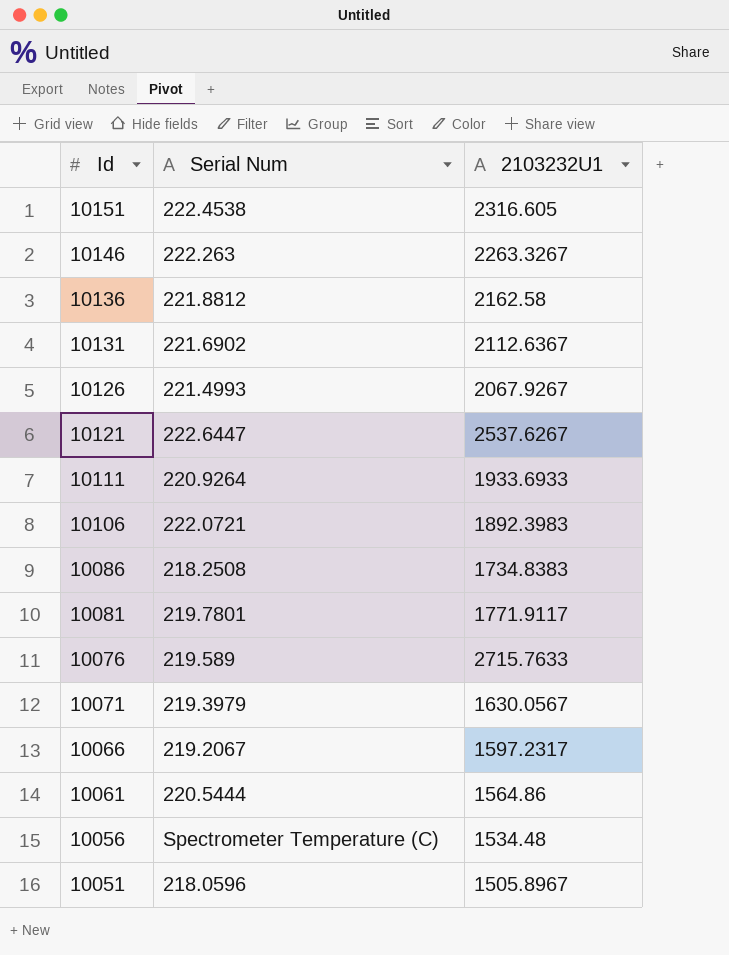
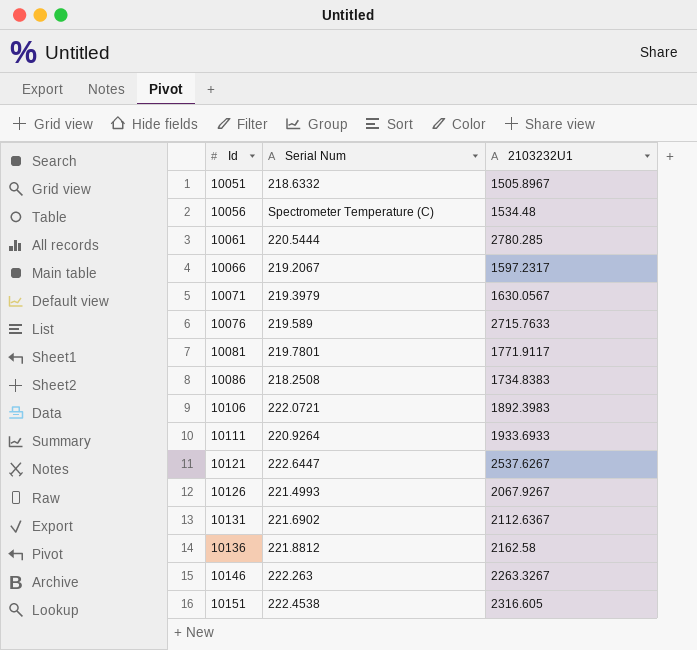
row order: Id descending -> Id ascending
10051 | Serial Num: 218.0596 -> 218.6332
10061 | 2103232U1: 1564.86 -> 2780.285

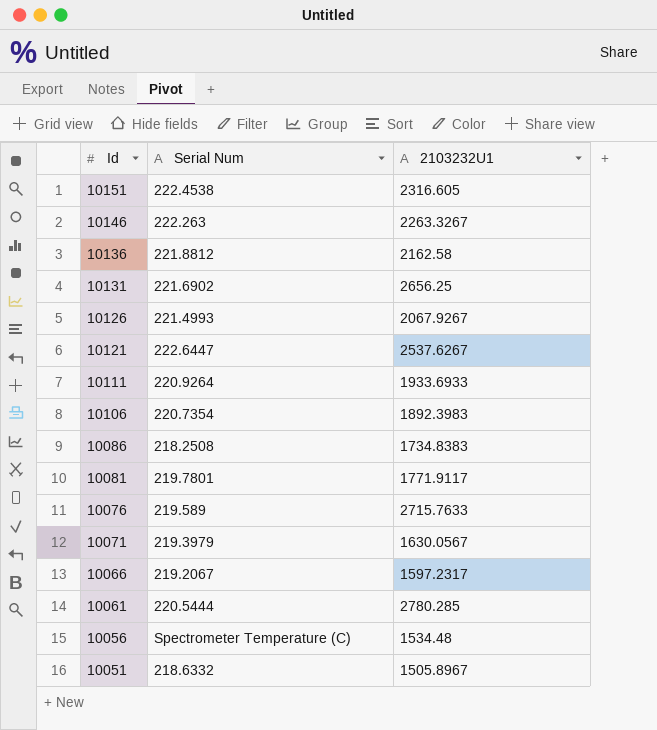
row order: Id ascending -> Id descending
10131 | 2103232U1: 2112.6367 -> 2656.25
10106 | Serial Num: 222.0721 -> 220.7354

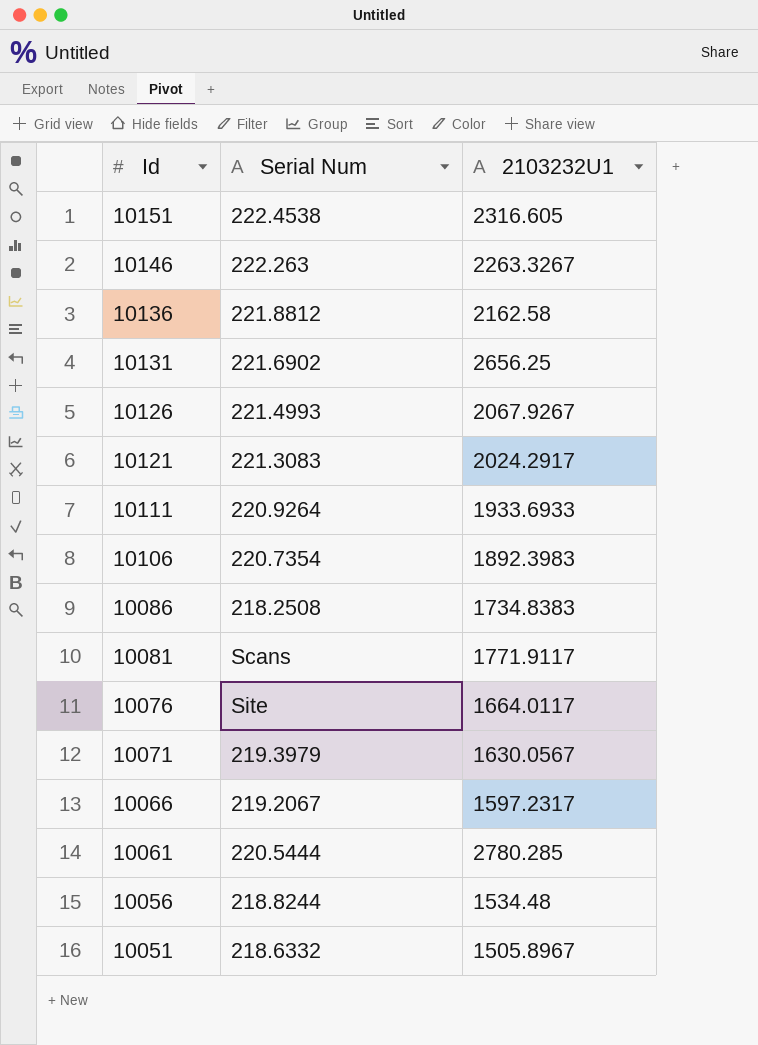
10121 | Serial Num: 222.6447 -> 221.3083
10121 | 2103232U1: 2537.6267 -> 2024.2917
10081 | Serial Num: 219.7801 -> Scans
10076 | Serial Num: 219.589 -> Site
10076 | 2103232U1: 2715.7633 -> 1664.0117
10056 | Serial Num: Spectrometer Temperature (C) -> 218.8244

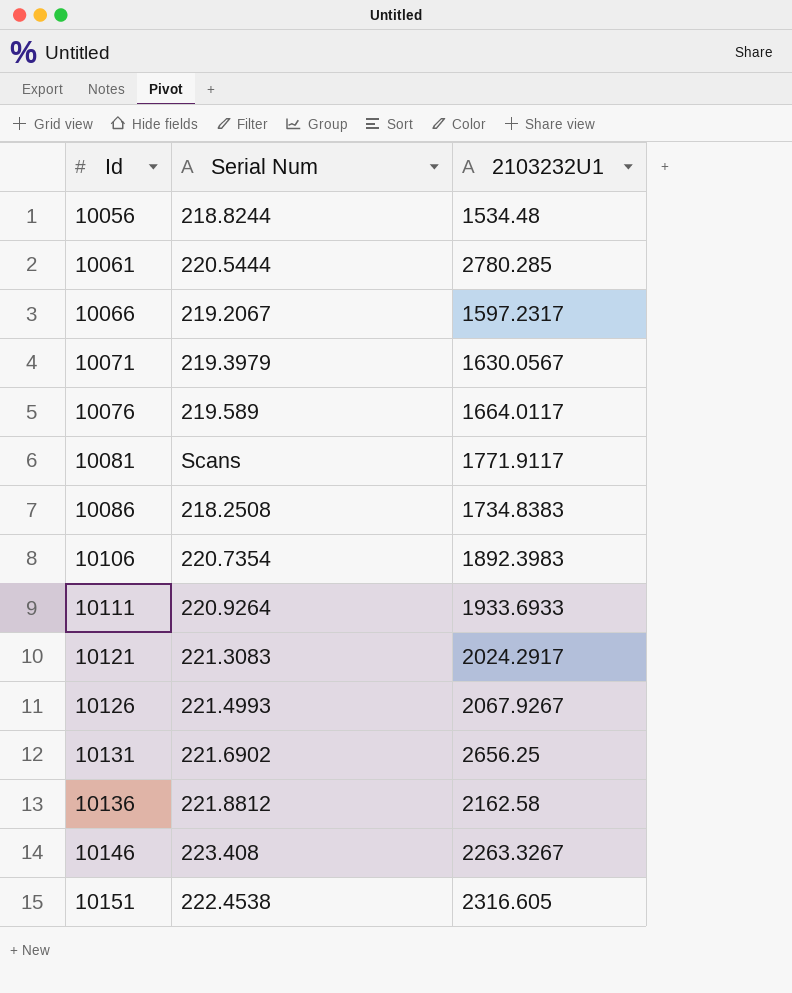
row order: Id descending -> Id ascending
row 10051: 218.6332 | 1505.8967 -> none
10076 | Serial Num: Site -> 219.589
10146 | Serial Num: 222.263 -> 223.408

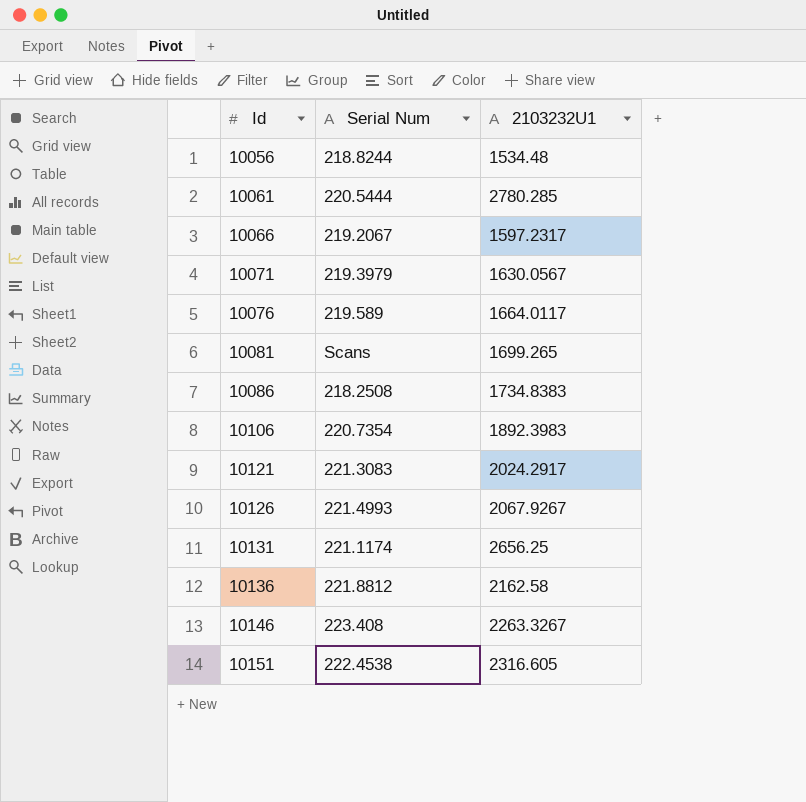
row 10111: 220.9264 | 1933.6933 -> none
10081 | 2103232U1: 1771.9117 -> 1699.265
10131 | Serial Num: 221.6902 -> 221.1174

